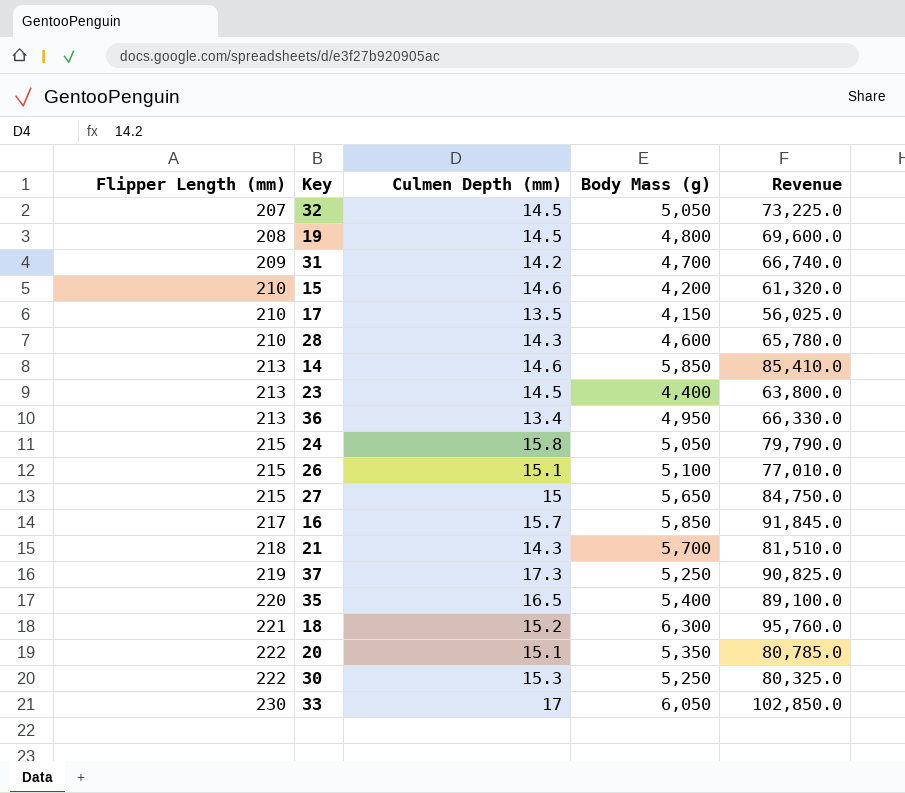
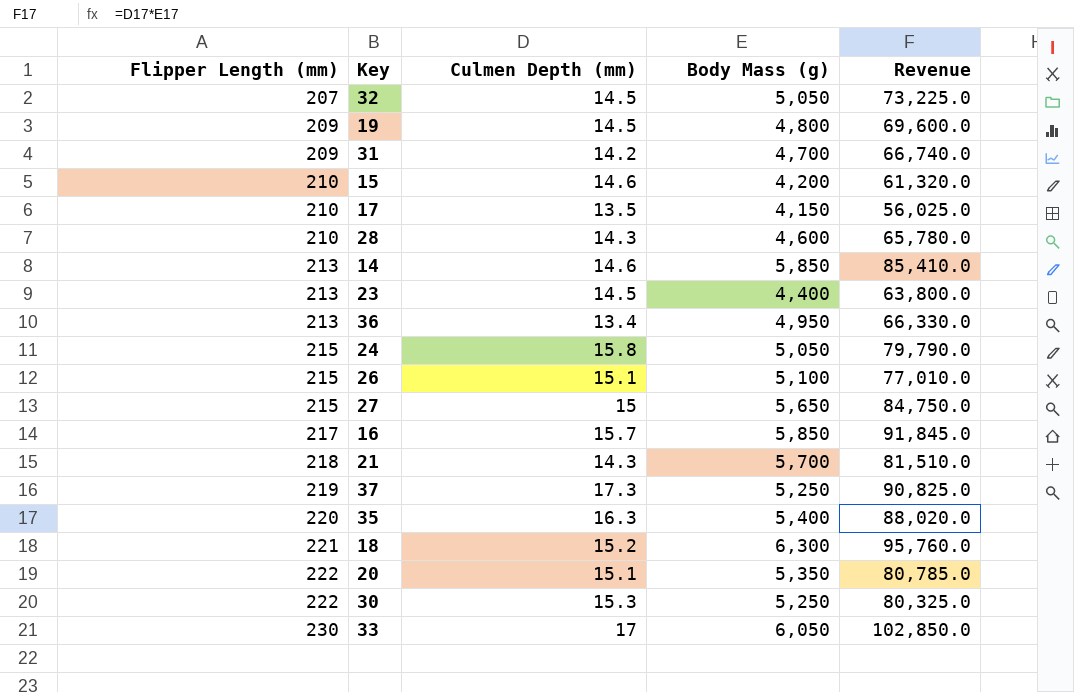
19 | Flipper Length (mm): 208 -> 209
35 | Culmen Depth (mm): 16.5 -> 16.3
35 | Revenue: 89,100.0 -> 88,020.0

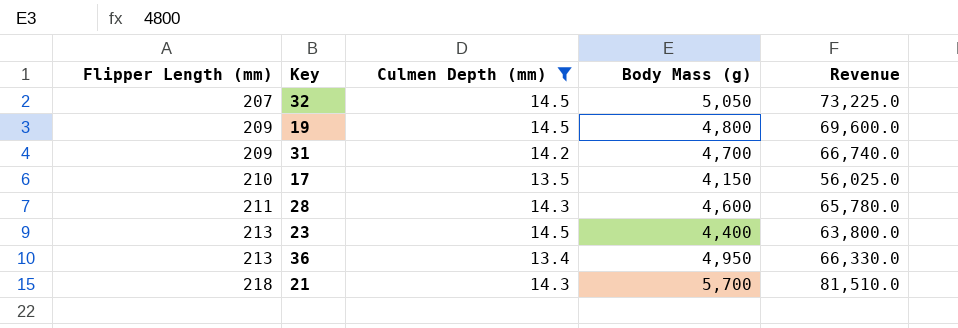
filter: none -> Culmen Depth (mm) <= 14.5
28 | Flipper Length (mm): 210 -> 211

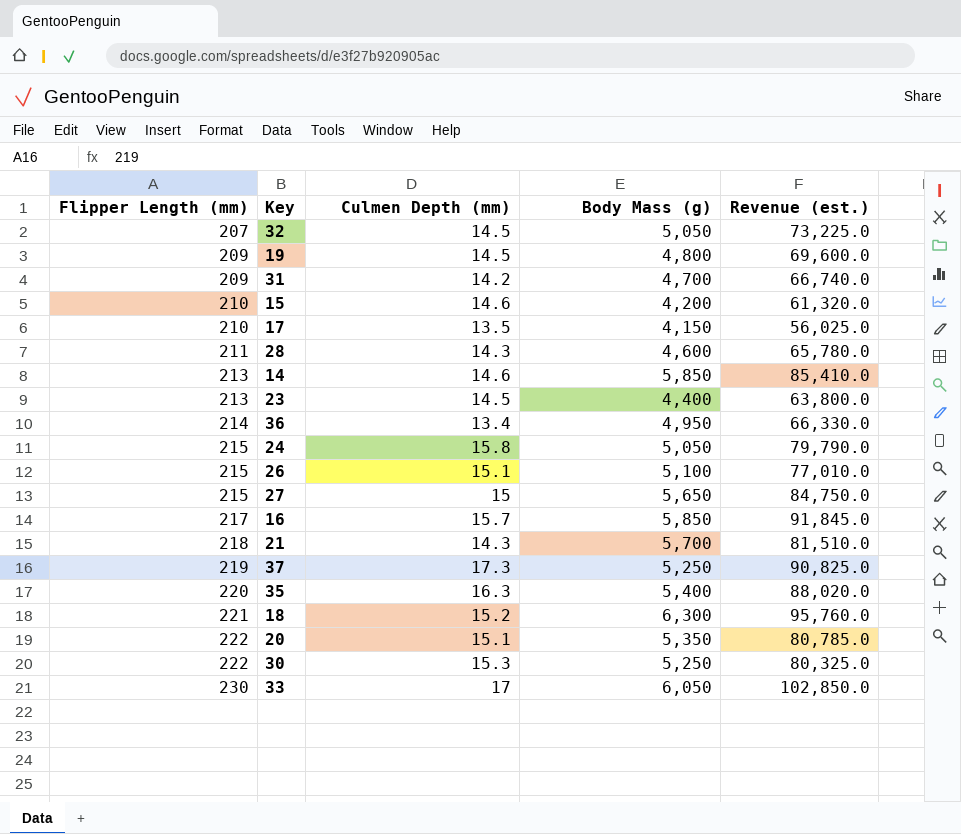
filter: Culmen Depth (mm) <= 14.5 -> none
column name: Revenue -> Revenue (est.)
36 | Flipper Length (mm): 213 -> 214

